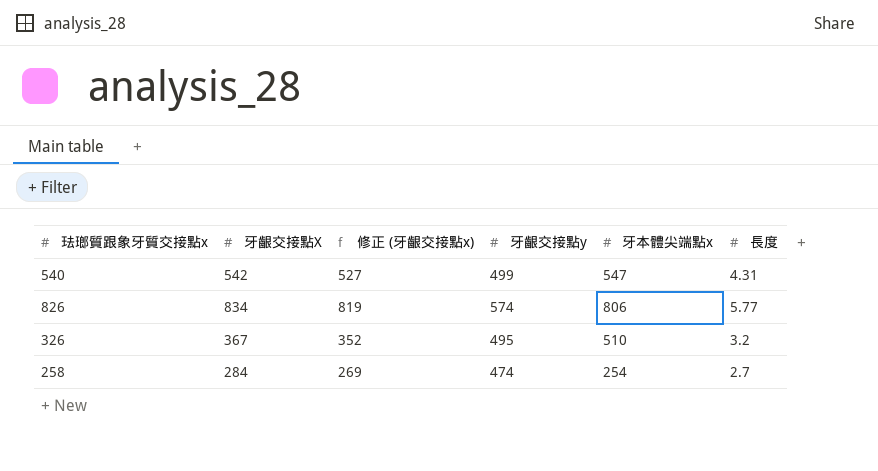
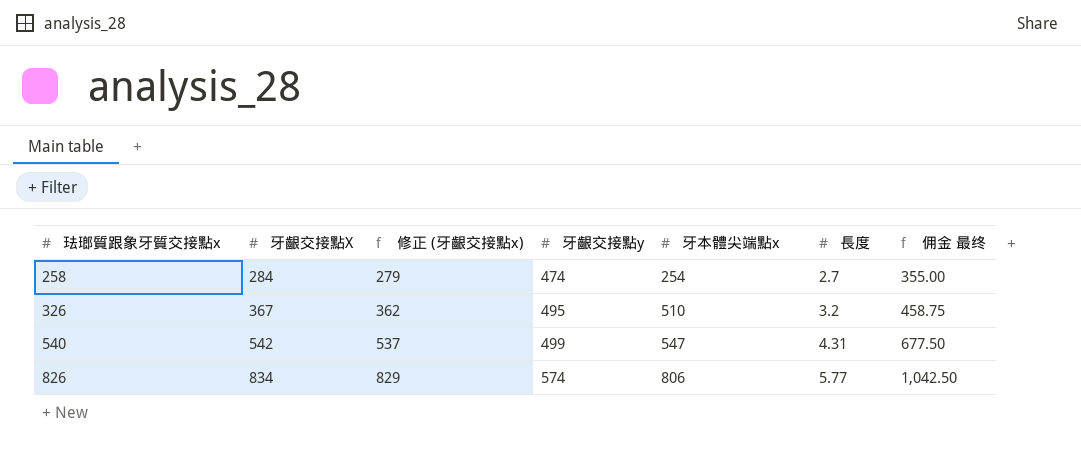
row order: none -> 珐瑯質跟象牙質交接點x ascending
column 修正 (牙齦交接點x) | formula: [牙齦交接點X] - 15 -> [牙齦交接點X] - 5
column 佣金 最终 | formula: none -> [牙齦交接點X] * 1.25

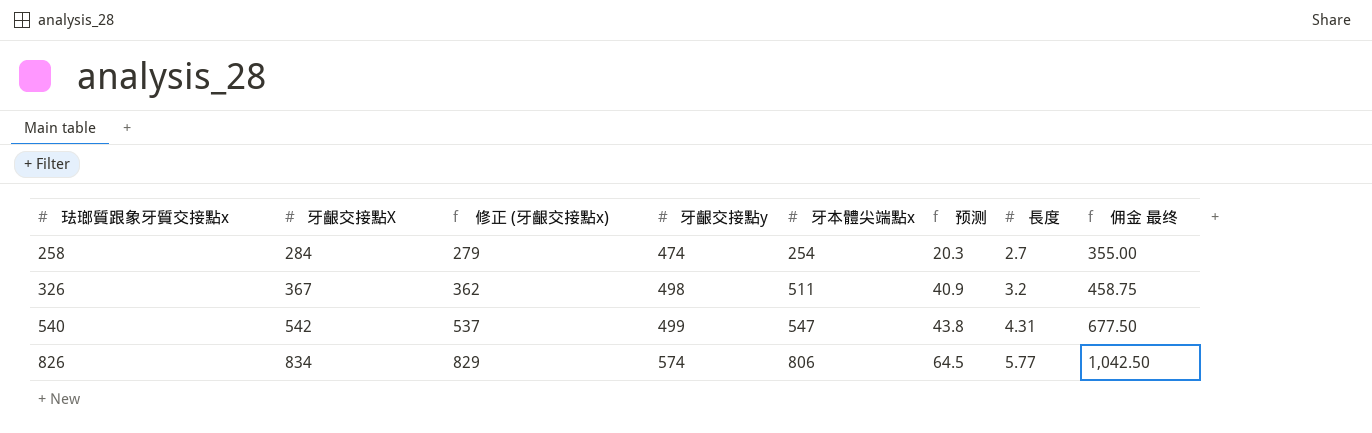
column 预测 | formula: none -> [牙本體尖端點x] * 0.08
326 | 牙齦交接點y: 495 -> 498
326 | 牙本體尖端點x: 510 -> 511

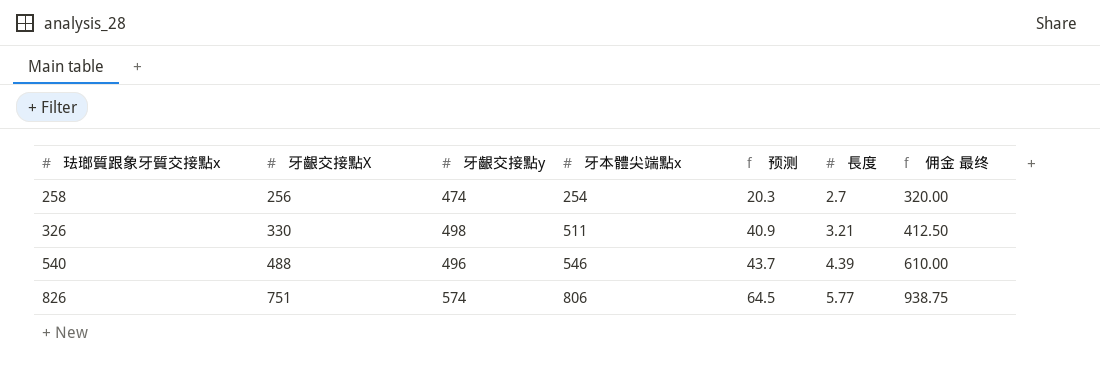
column 修正 (牙齦交接點x) | formula: [牙齦交接點X] - 5 -> none
258 | 牙齦交接點X: 284 -> 256
258 | 佣金 最终: 355.00 -> 320.00
326 | 牙齦交接點X: 367 -> 330
326 | 長度: 3.2 -> 3.21
326 | 佣金 最终: 458.75 -> 412.50
540 | 牙齦交接點X: 542 -> 488
540 | 牙齦交接點y: 499 -> 496
540 | 牙本體尖端點x: 547 -> 546
540 | 预测: 43.8 -> 43.7
540 | 長度: 4.31 -> 4.39
540 | 佣金 最终: 677.50 -> 610.00
826 | 牙齦交接點X: 834 -> 751
826 | 佣金 最终: 1,042.50 -> 938.75

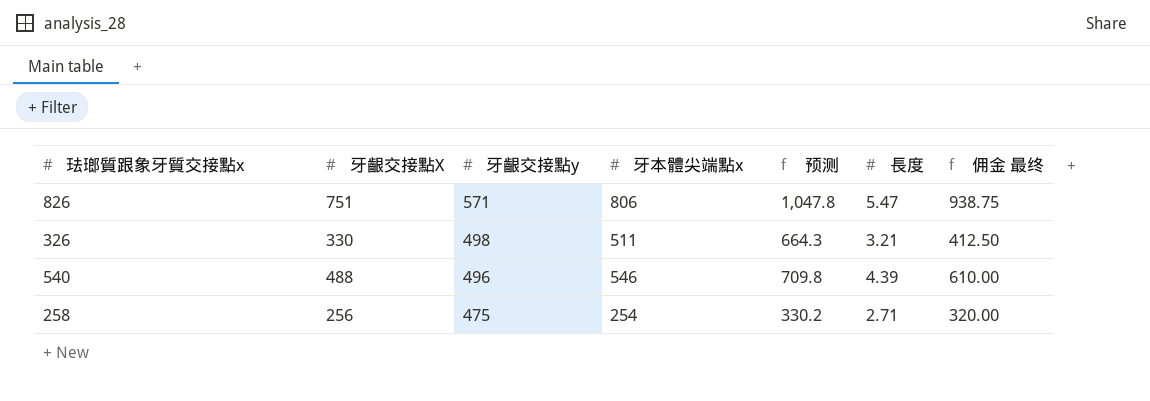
row order: 珐瑯質跟象牙質交接點x ascending -> 牙齦交接點y descending
column 预测 | formula: [牙本體尖端點x] * 0.08 -> [牙本體尖端點x] * 1.3
826 | 牙齦交接點y: 574 -> 571
826 | 長度: 5.77 -> 5.47
258 | 牙齦交接點y: 474 -> 475
258 | 長度: 2.7 -> 2.71

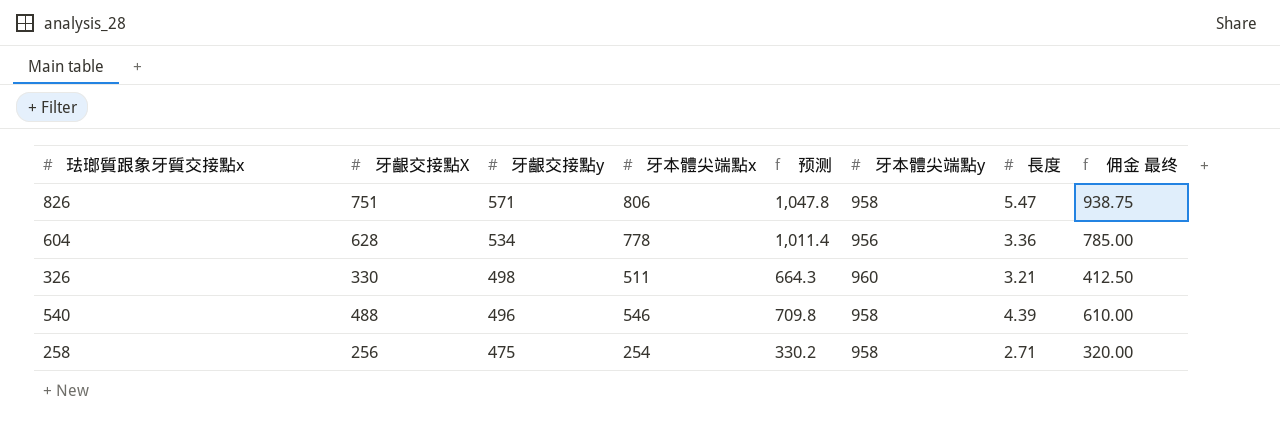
column 牙本體尖端點y | position: none -> 6
row 604: none -> 628 | 534 | 778 | 1,011.4 | 956 | 3.36 | 785.00

